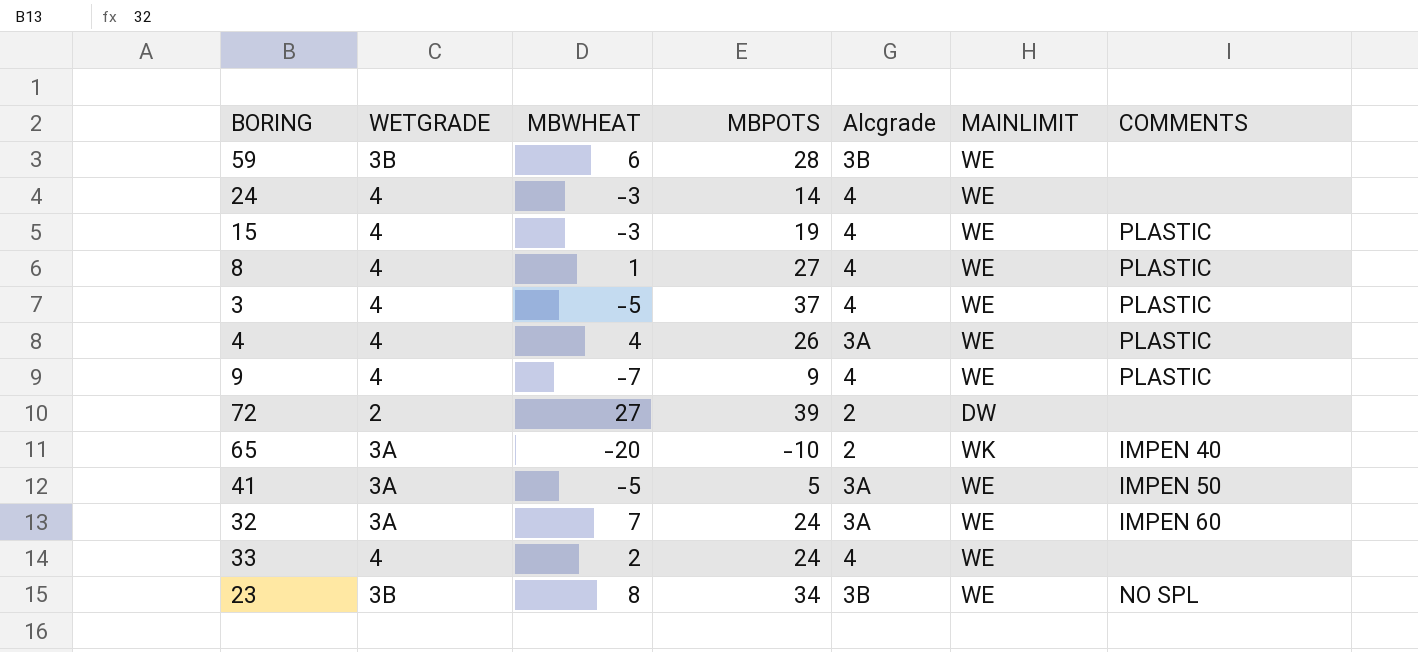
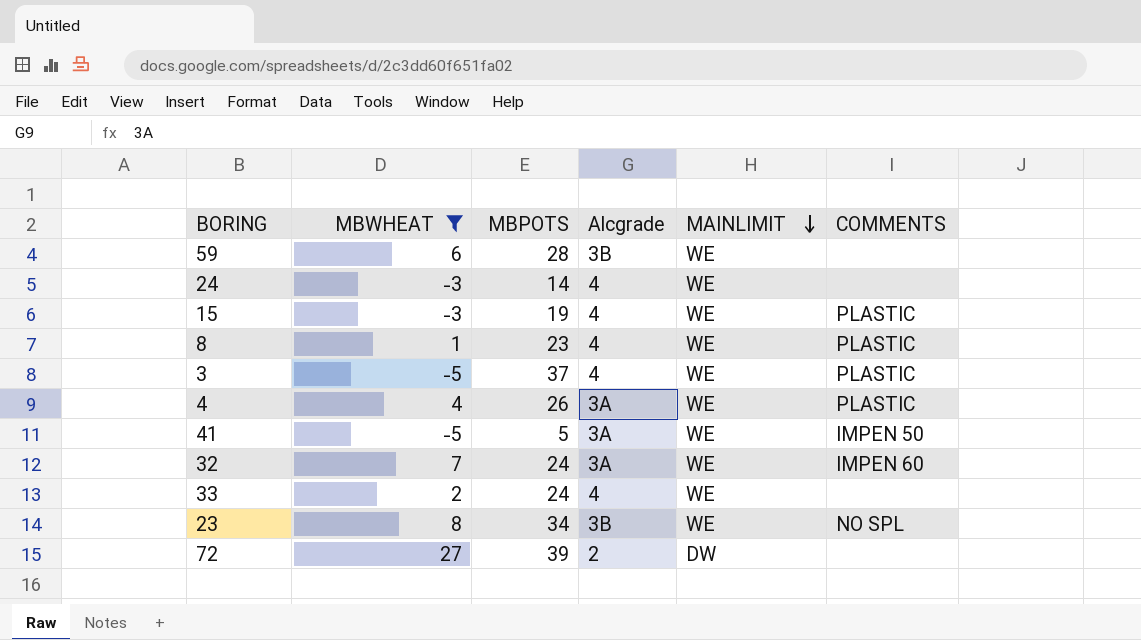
filter: none -> MBWHEAT >= -5
row order: none -> MAINLIMIT descending
column WETGRADE | position: 2 -> none
8 | MBPOTS: 27 -> 23

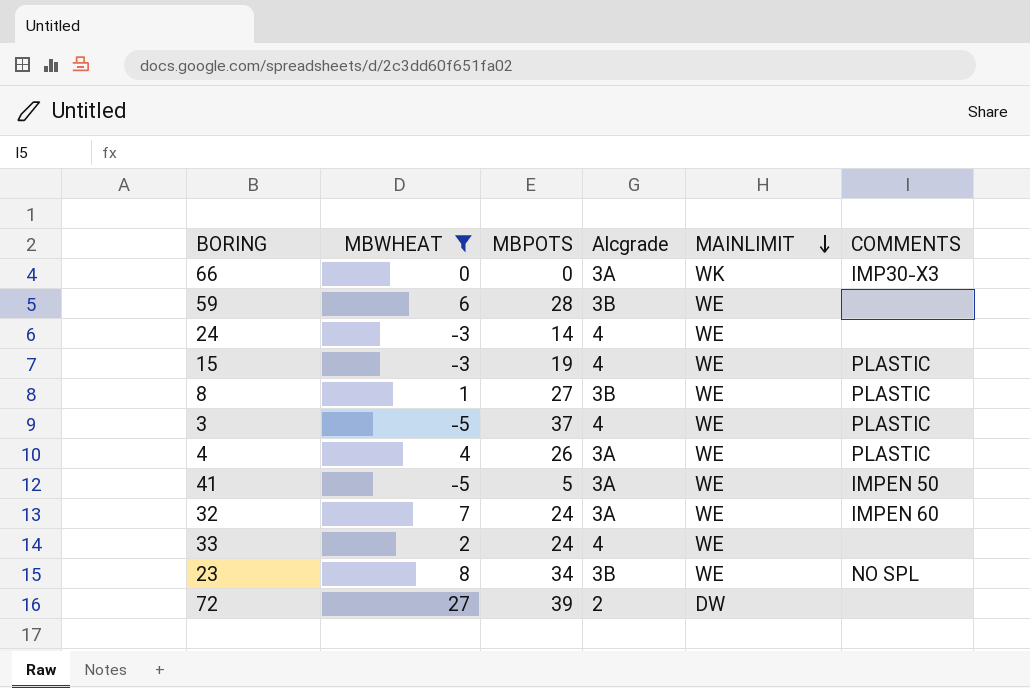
row 66: none -> 0 | 0 | 3A | WK | IMP30-X3
8 | MBPOTS: 23 -> 27
8 | Alcgrade: 4 -> 3B

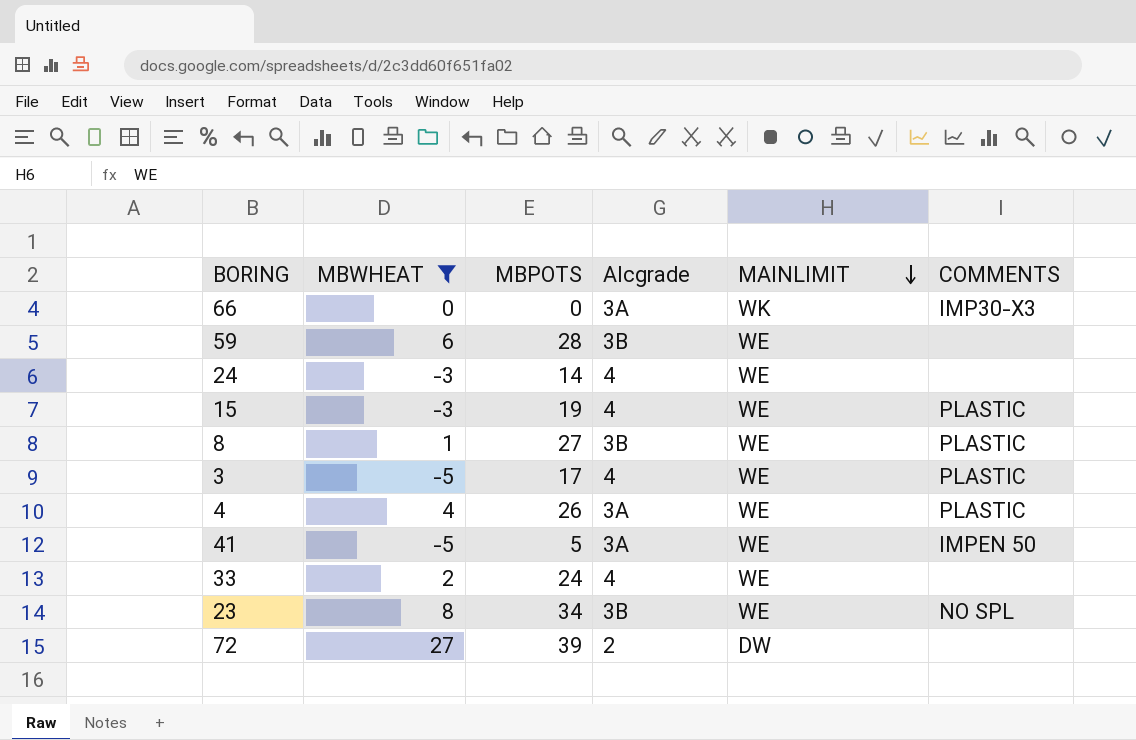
row 32: 7 | 24 | 3A | WE | IMPEN 60 -> none
3 | MBPOTS: 37 -> 17

